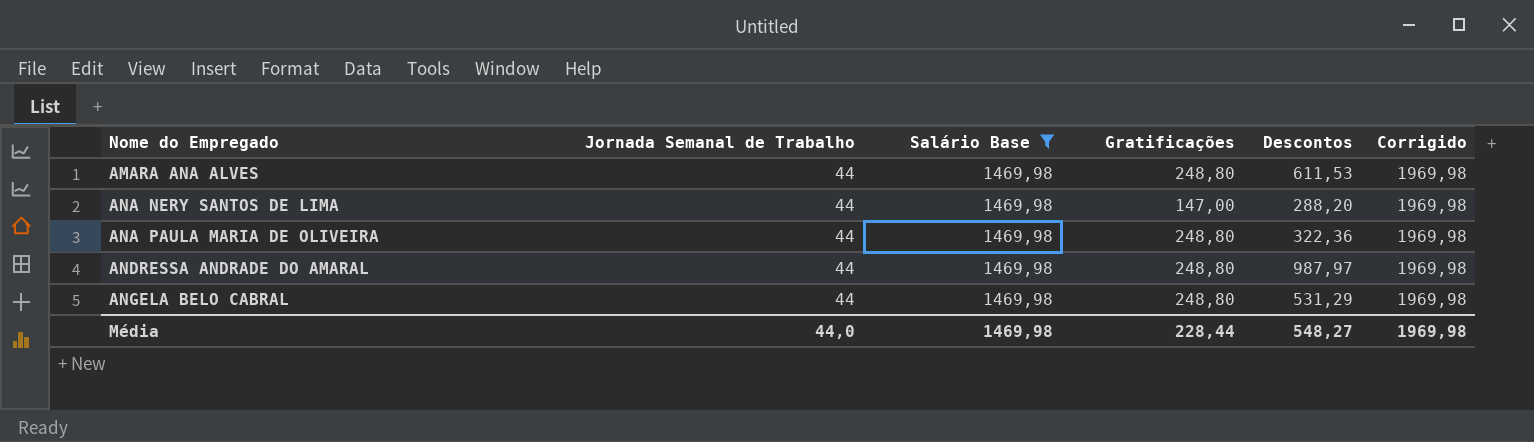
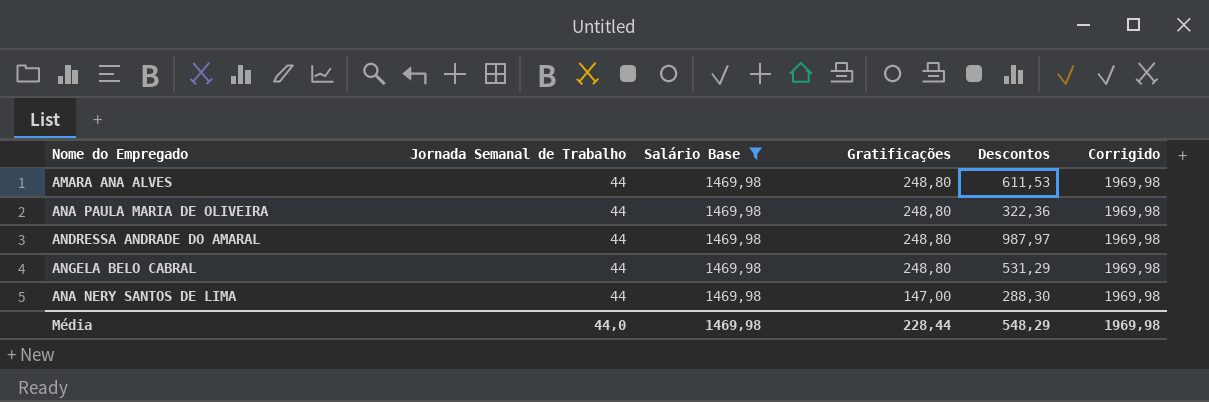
row order: Nome do Empregado ascending -> Gratificações descending
ANA NERY SANTOS DE LIMA | Descontos: 288,20 -> 288,30
Média | Descontos: 548,27 -> 548,29

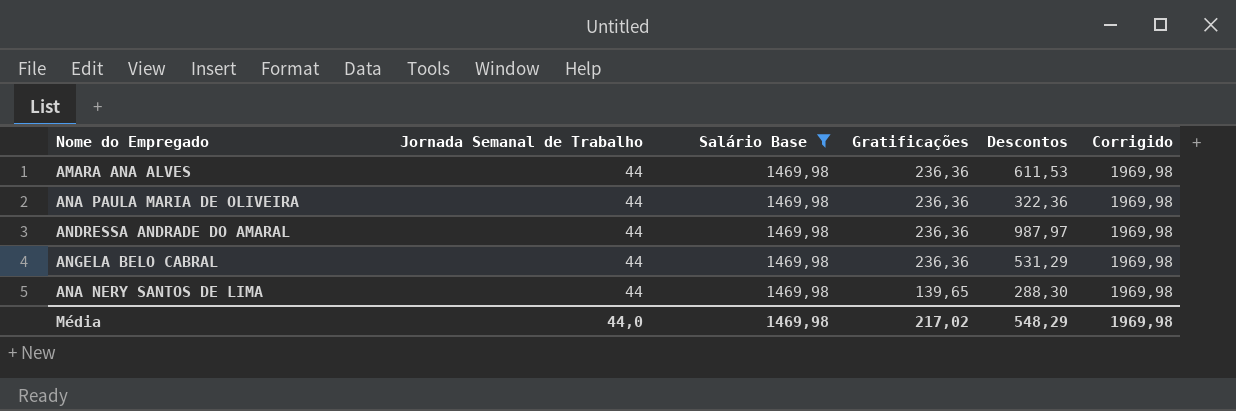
AMARA ANA ALVES | Gratificações: 248,80 -> 236,36
ANA PAULA MARIA DE OLIVEIRA | Gratificações: 248,80 -> 236,36
ANDRESSA ANDRADE DO AMARAL | Gratificações: 248,80 -> 236,36
ANGELA BELO CABRAL | Gratificações: 248,80 -> 236,36
ANA NERY SANTOS DE LIMA | Gratificações: 147,00 -> 139,65
Média | Gratificações: 228,44 -> 217,02

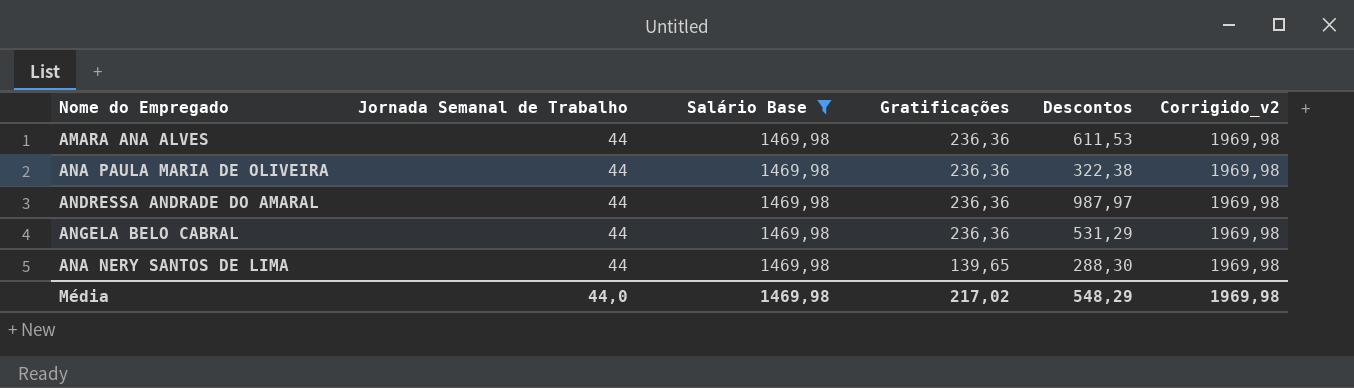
column name: Corrigido -> Corrigido_v2
ANA PAULA MARIA DE OLIVEIRA | Descontos: 322,36 -> 322,38

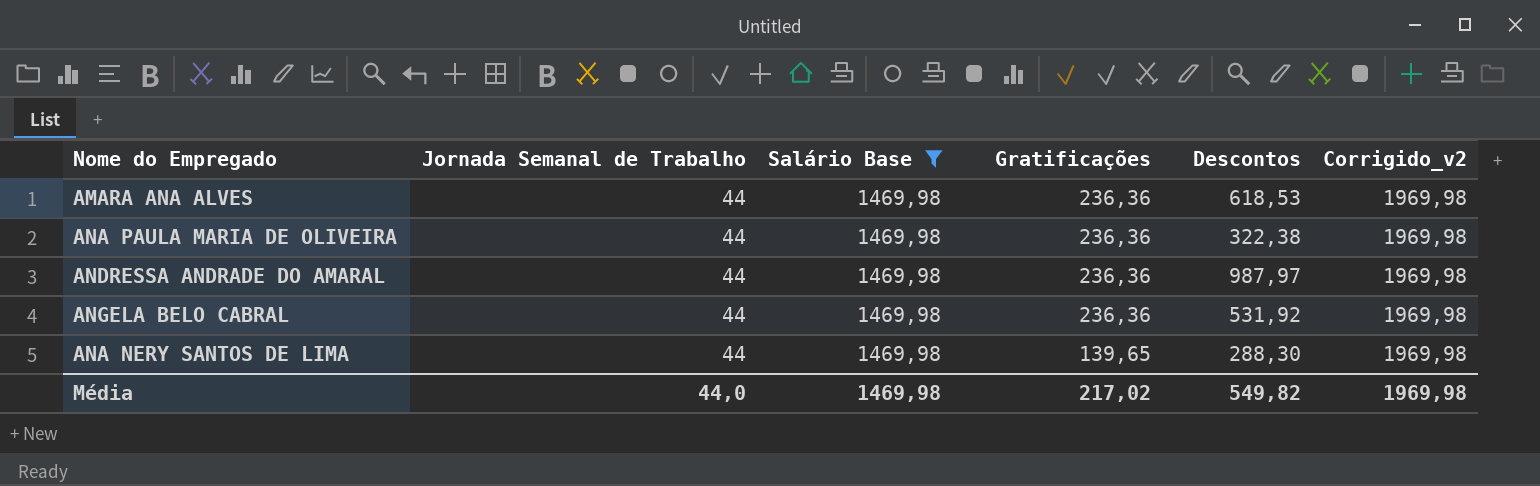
AMARA ANA ALVES | Descontos: 611,53 -> 618,53
ANGELA BELO CABRAL | Descontos: 531,29 -> 531,92
Média | Descontos: 548,29 -> 549,82

